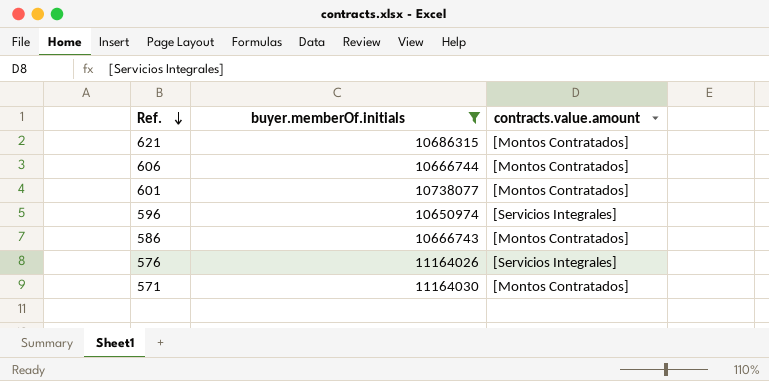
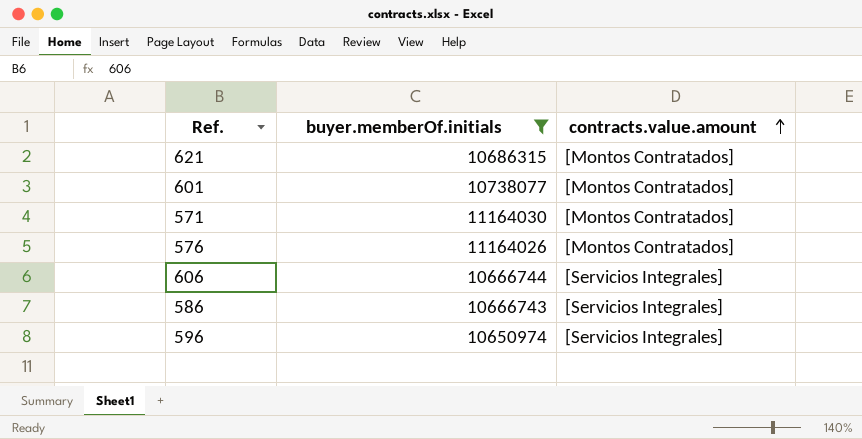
row order: Ref. descending -> contracts.value.amount ascending
576 | contracts.value.amount: [Servicios Integrales] -> [Montos Contratados]
606 | contracts.value.amount: [Montos Contratados] -> [Servicios Integrales]
586 | contracts.value.amount: [Montos Contratados] -> [Servicios Integrales]

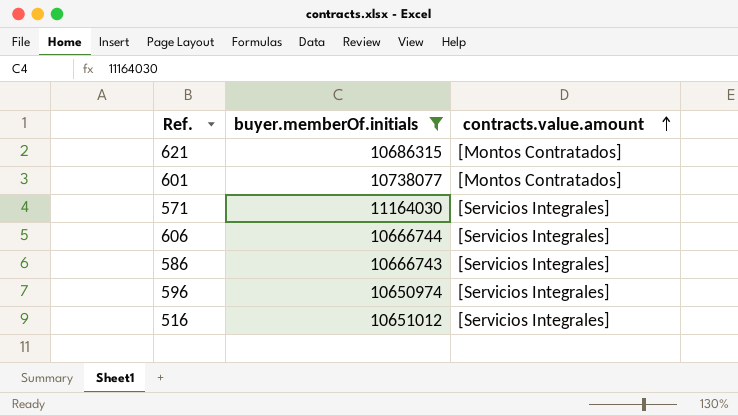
row 576: 11164026 | [Montos Contratados] -> none
571 | contracts.value.amount: [Montos Contratados] -> [Servicios Integrales]
row 516: none -> 10651012 | [Servicios Integrales]

